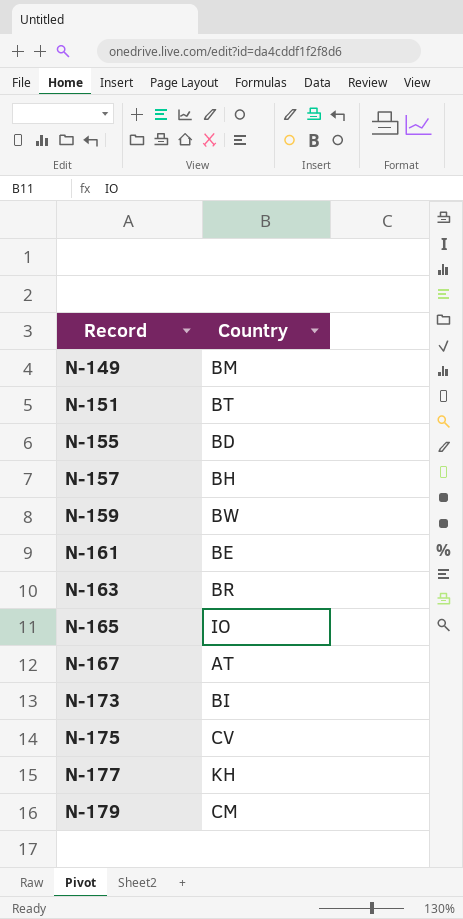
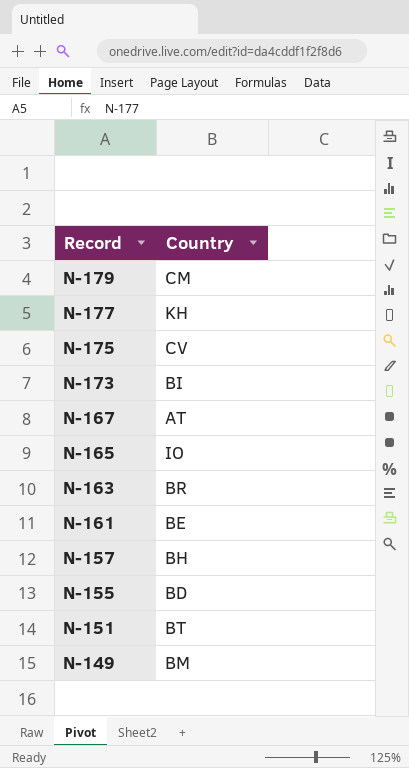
row order: Record ascending -> Record descending
row N-159: BW -> none

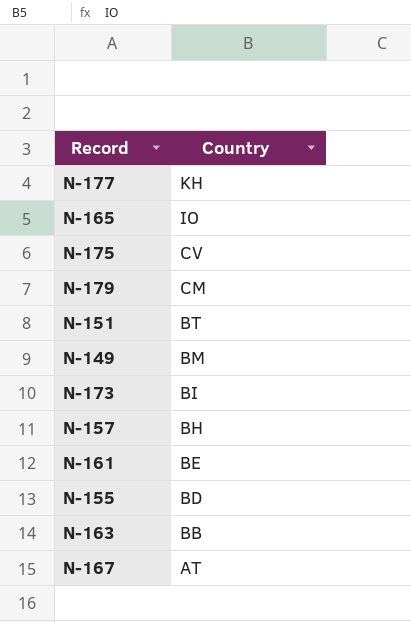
row order: Record descending -> Country descending
N-163 | Country: BR -> BB

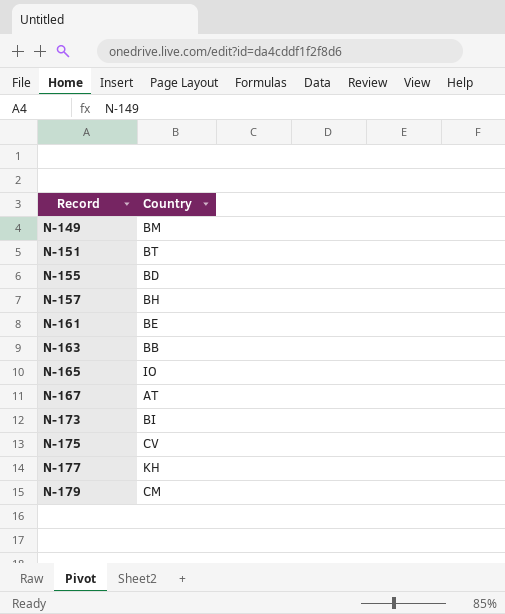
row order: Country descending -> Record ascending

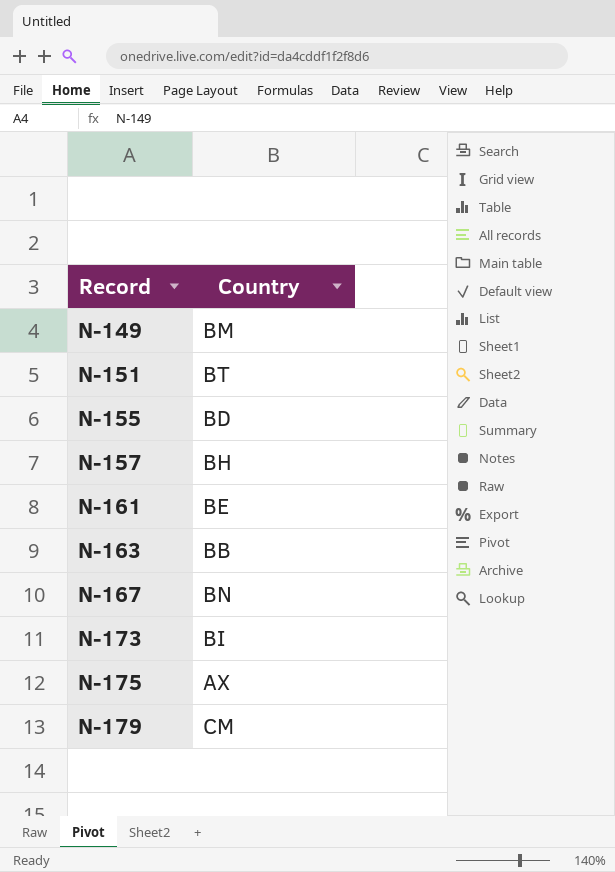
row N-165: IO -> none
row N-177: KH -> none
N-167 | Country: AT -> BN
N-175 | Country: CV -> AX

